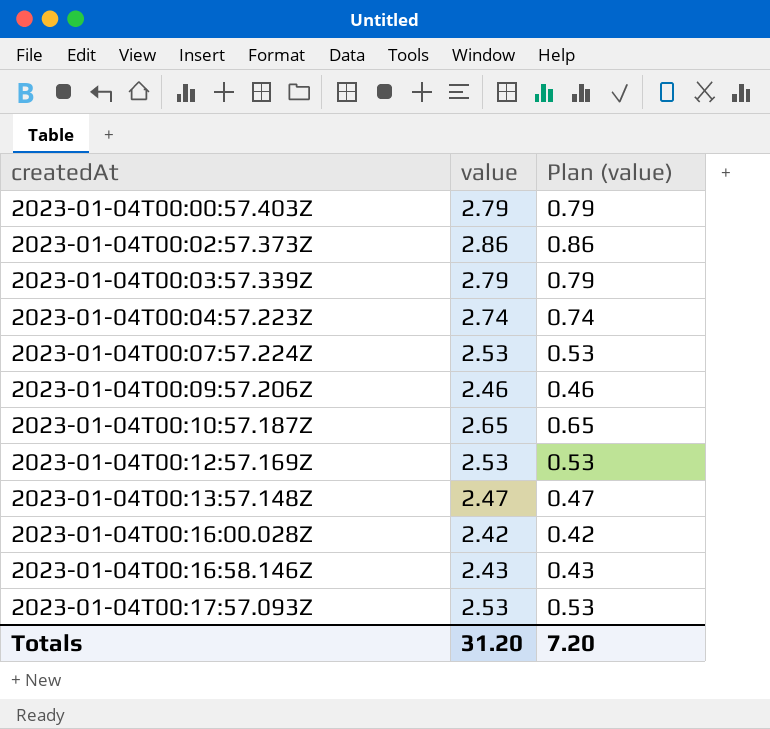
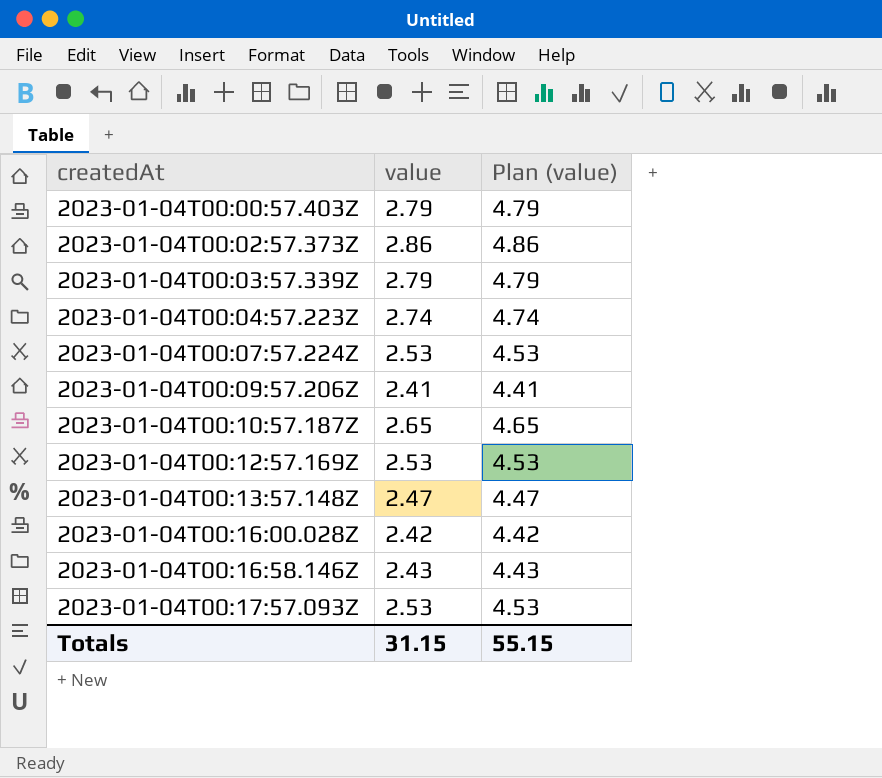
column Plan (value) | formula: [value] - 2 -> [value] + 2
2023-01-04T00:09:57.206Z | value: 2.46 -> 2.41
Totals | value: 31.20 -> 31.15
Totals | Plan (value): 7.20 -> 55.15

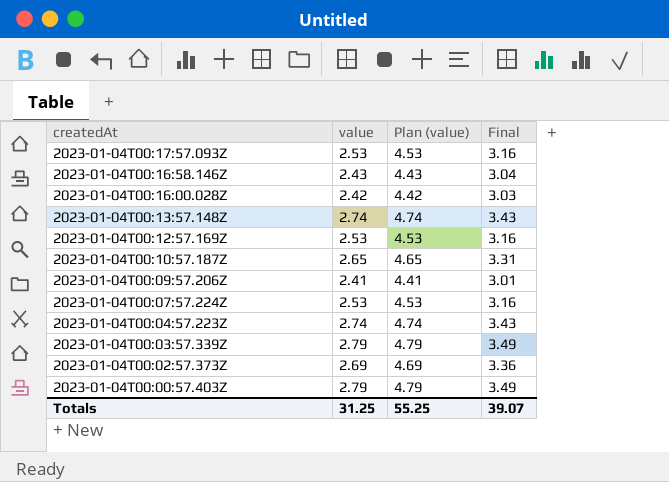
row order: createdAt ascending -> createdAt descending
column Final | formula: none -> [value] * 1.25
2023-01-04T00:13:57.148Z | value: 2.47 -> 2.74
2023-01-04T00:13:57.148Z | Plan (value): 4.47 -> 4.74
2023-01-04T00:02:57.373Z | value: 2.86 -> 2.69
2023-01-04T00:02:57.373Z | Plan (value): 4.86 -> 4.69
Totals | value: 31.15 -> 31.25
Totals | Plan (value): 55.15 -> 55.25

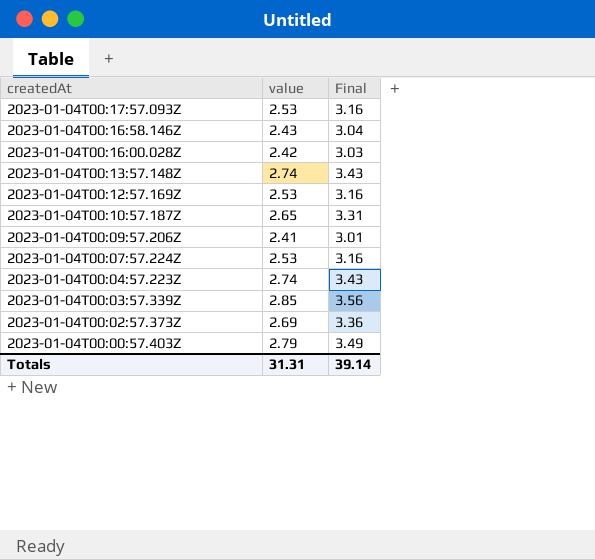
column Plan (value) | formula: [value] + 2 -> none
2023-01-04T00:03:57.339Z | value: 2.79 -> 2.85
2023-01-04T00:03:57.339Z | Final: 3.49 -> 3.56
Totals | value: 31.25 -> 31.31
Totals | Final: 39.07 -> 39.14

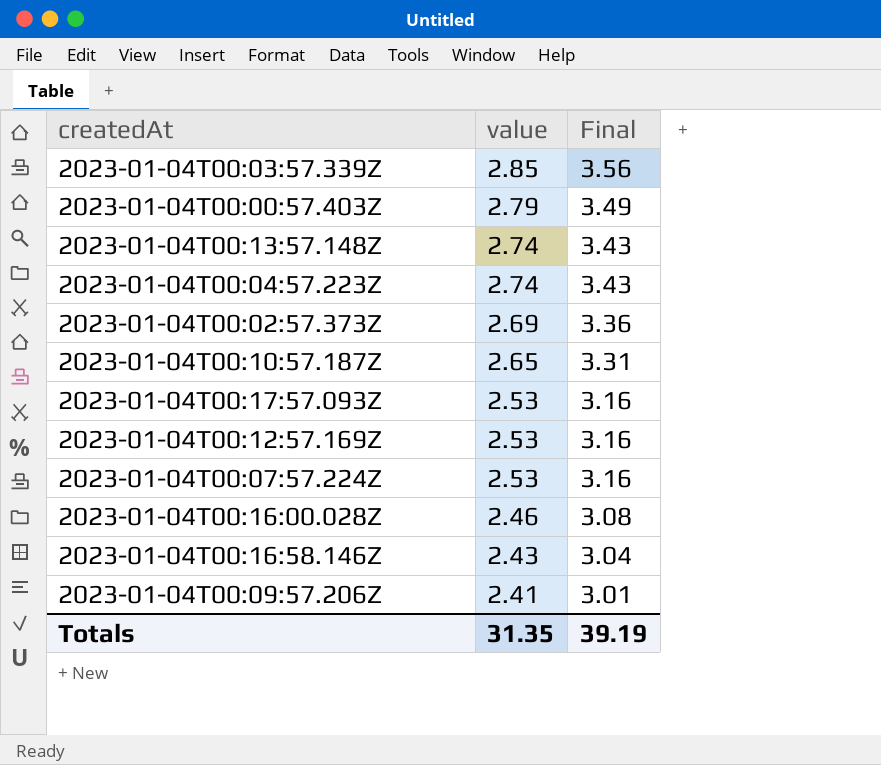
row order: createdAt descending -> value descending
2023-01-04T00:16:00.028Z | value: 2.42 -> 2.46
2023-01-04T00:16:00.028Z | Final: 3.03 -> 3.08
Totals | value: 31.31 -> 31.35
Totals | Final: 39.14 -> 39.19

